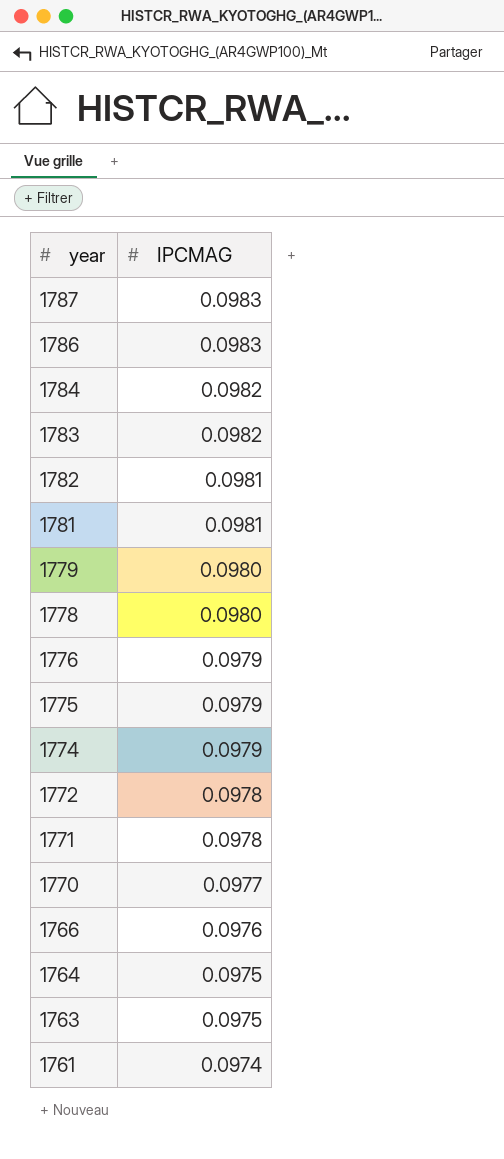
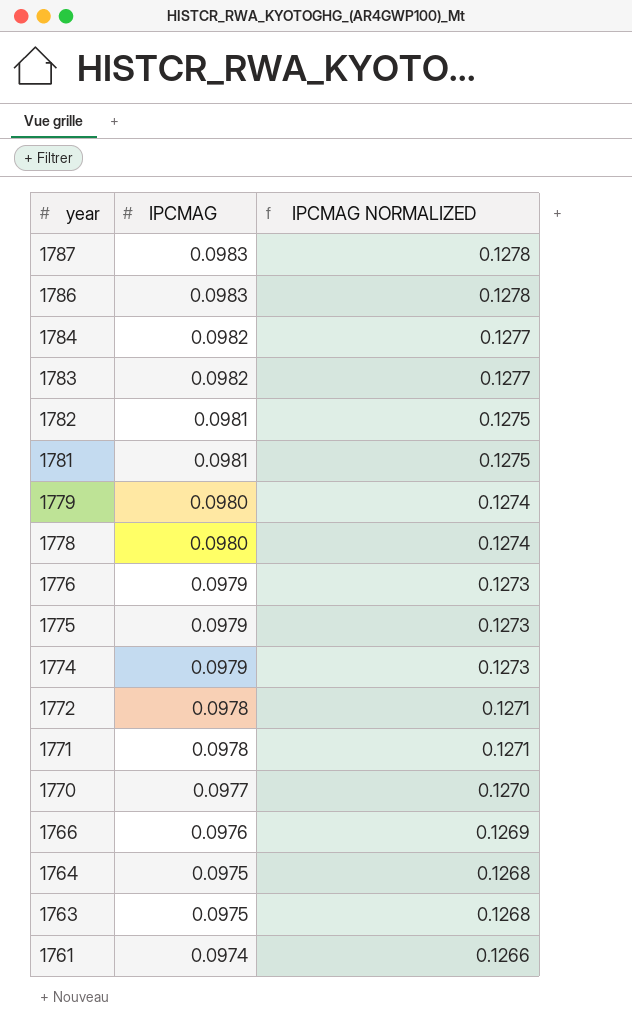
column IPCMAG NORMALIZED | formula: none -> [IPCMAG] * 1.3

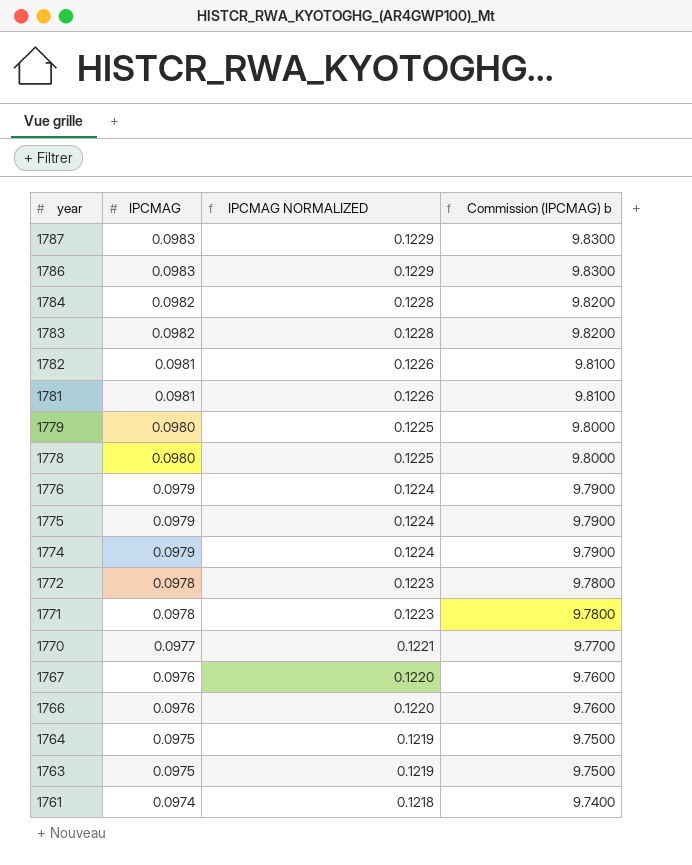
column IPCMAG NORMALIZED | formula: [IPCMAG] * 1.3 -> [IPCMAG] * 1.25
column Commission (IPCMAG) b | formula: none -> [IPCMAG] * 100
row 1767: none -> 0.0976 | 0.1220 | 9.7600

